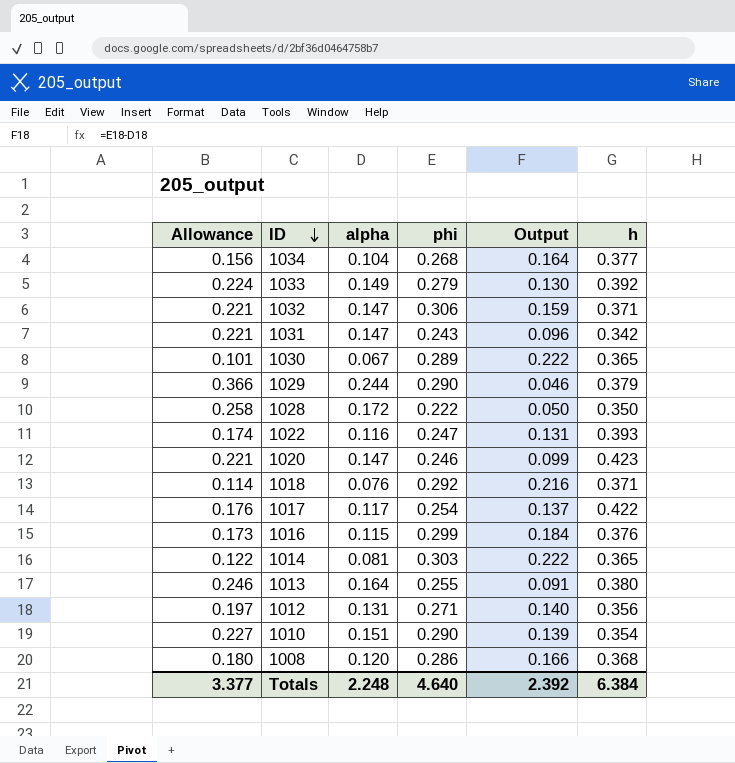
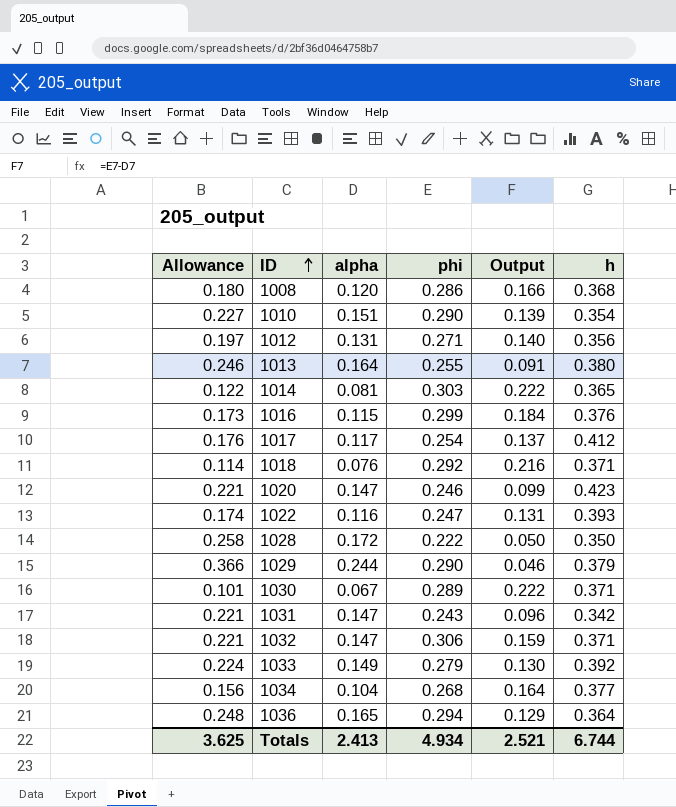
row order: ID descending -> ID ascending
1017 | h: 0.422 -> 0.412
1030 | h: 0.365 -> 0.371
row 1036: none -> 0.248 | 0.165 | 0.294 | 0.129 | 0.364
Totals | Allowance: 3.377 -> 3.625
Totals | alpha: 2.248 -> 2.413
Totals | phi: 4.640 -> 4.934
Totals | Output: 2.392 -> 2.521
Totals | h: 6.384 -> 6.744

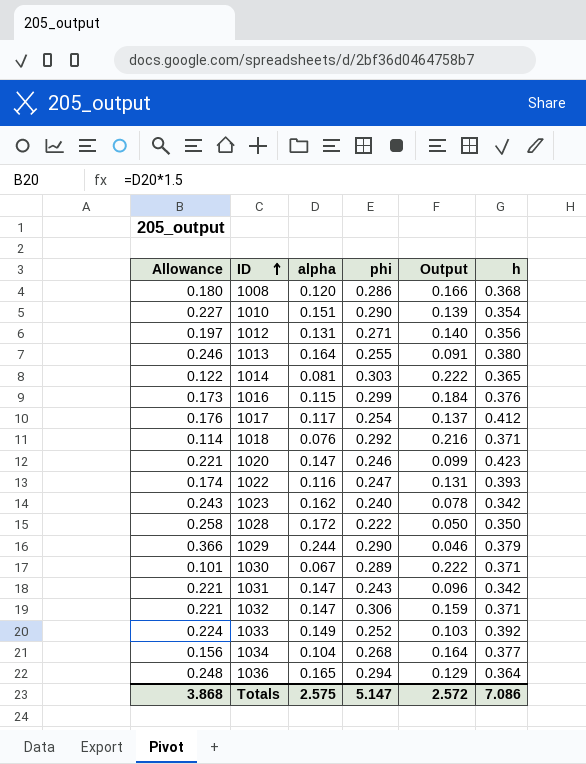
row 1023: none -> 0.243 | 0.162 | 0.240 | 0.078 | 0.342
1033 | phi: 0.279 -> 0.252
1033 | Output: 0.130 -> 0.103
Totals | Allowance: 3.625 -> 3.868
Totals | alpha: 2.413 -> 2.575
Totals | phi: 4.934 -> 5.147
Totals | Output: 2.521 -> 2.572
Totals | h: 6.744 -> 7.086

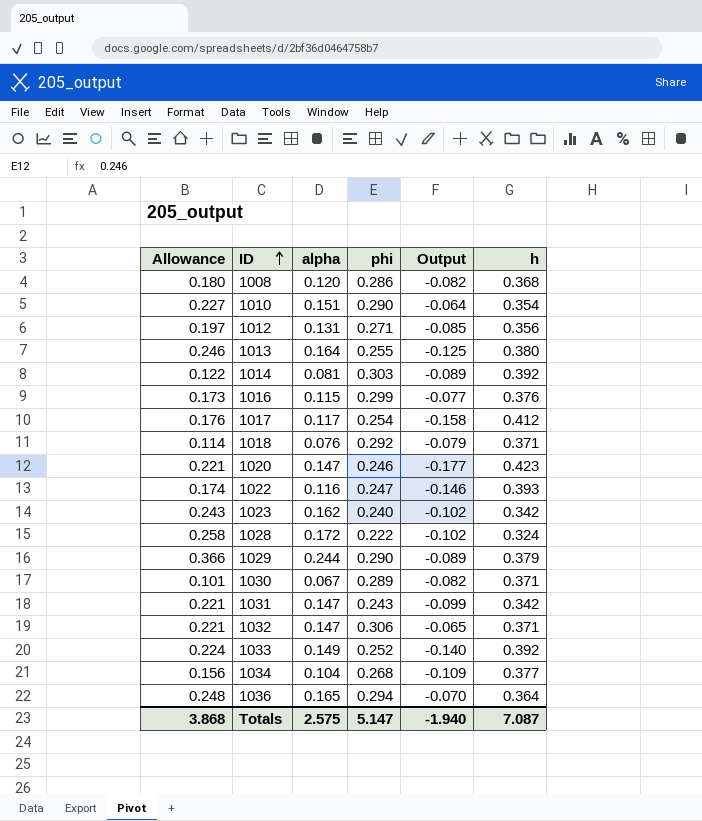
column Output | formula: [phi] - [alpha] -> [phi] - [h]
1014 | h: 0.365 -> 0.392
1028 | h: 0.350 -> 0.324
Totals | Output: 2.572 -> -1.940
Totals | h: 7.086 -> 7.087

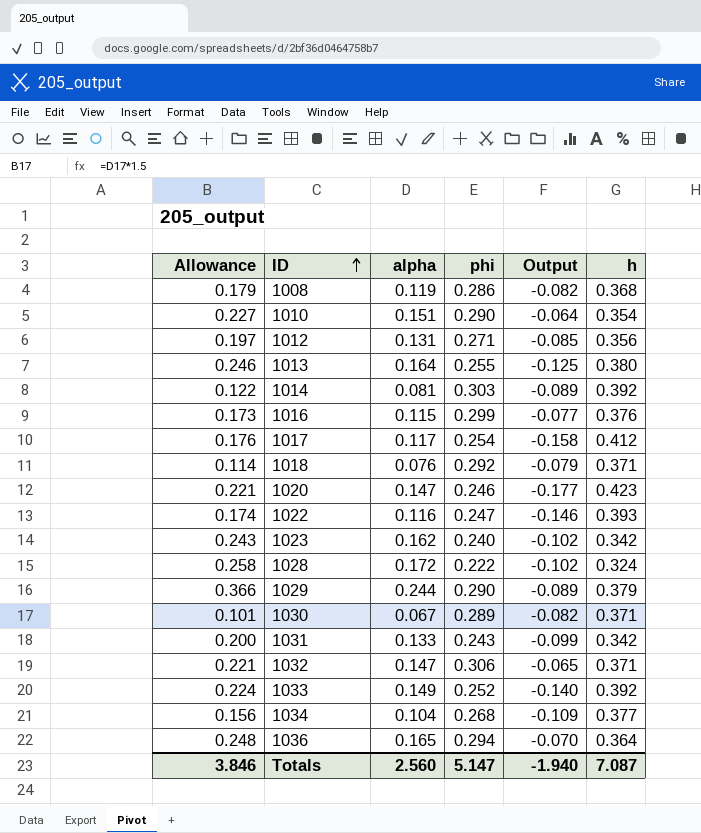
1008 | Allowance: 0.180 -> 0.179
1008 | alpha: 0.120 -> 0.119
1031 | Allowance: 0.221 -> 0.200
1031 | alpha: 0.147 -> 0.133
Totals | Allowance: 3.868 -> 3.846
Totals | alpha: 2.575 -> 2.560

